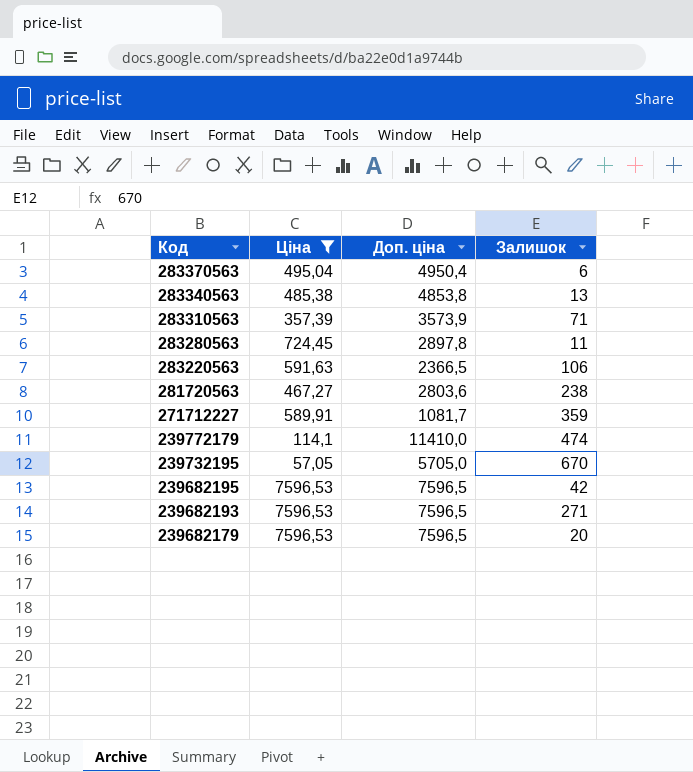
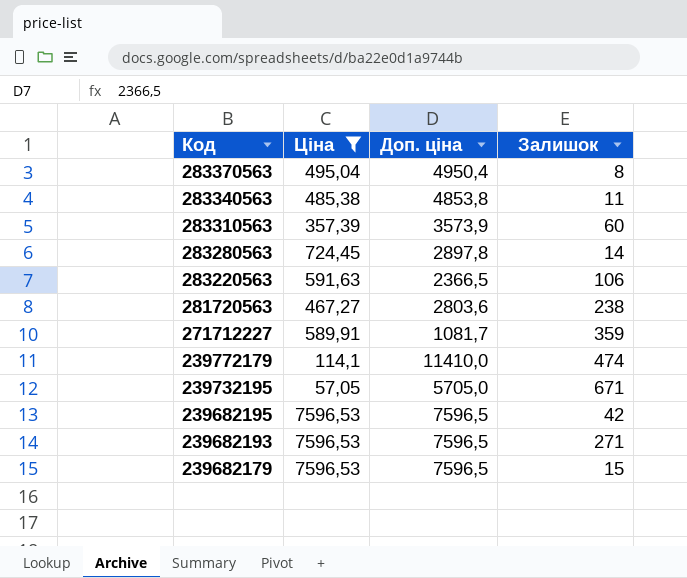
283370563 | Залишок: 6 -> 8
283340563 | Залишок: 13 -> 11
283310563 | Залишок: 71 -> 60
283280563 | Залишок: 11 -> 14
239732195 | Залишок: 670 -> 671
239682179 | Залишок: 20 -> 15

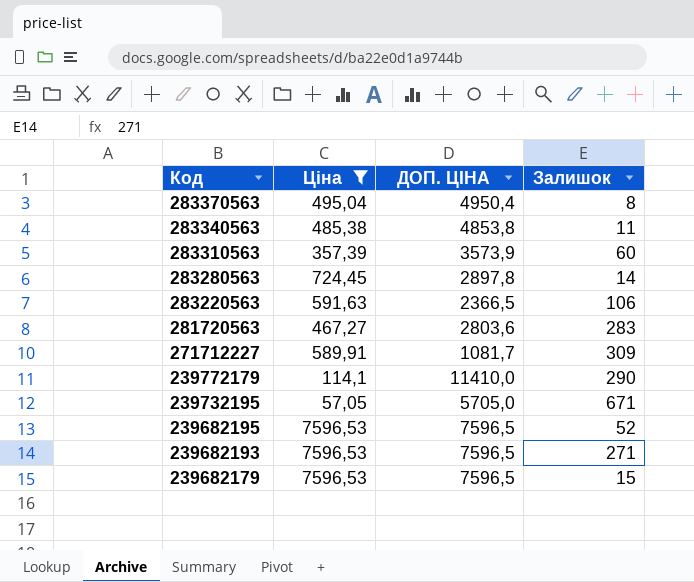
column name: Доп. ціна -> ДОП. ЦІНА
281720563 | Залишок: 238 -> 283
271712227 | Залишок: 359 -> 309
239772179 | Залишок: 474 -> 290
239682195 | Залишок: 42 -> 52

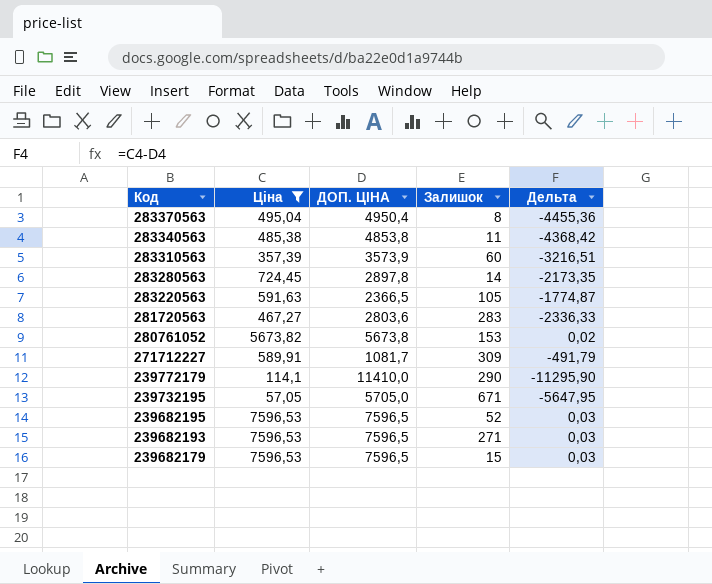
column Дельта | formula: none -> [Ціна] - [ДОП. ЦІНА]
283220563 | Залишок: 106 -> 105
row 280761052: none -> 5673,82 | 5673,8 | 153 | 0,02

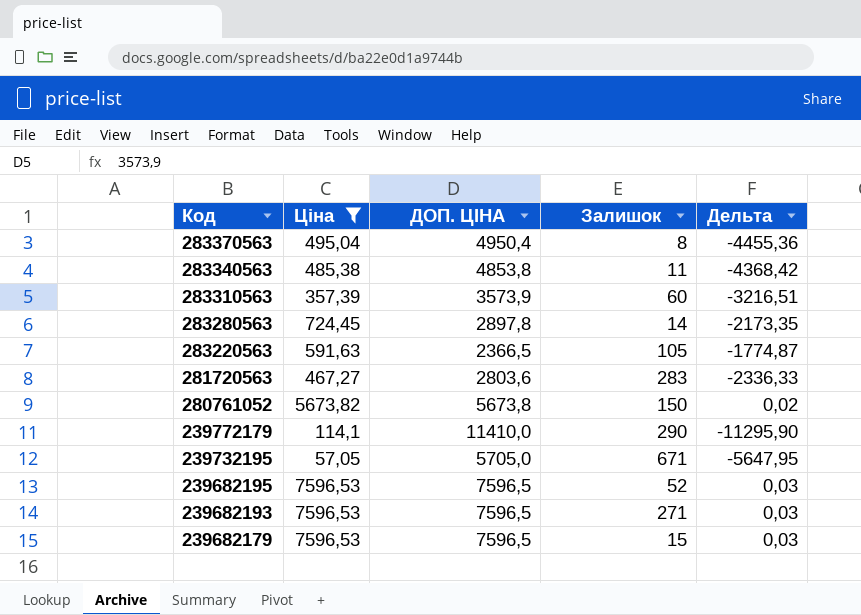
row 271712227: 589,91 | 1081,7 | 309 | -491,79 -> none
280761052 | Залишок: 153 -> 150

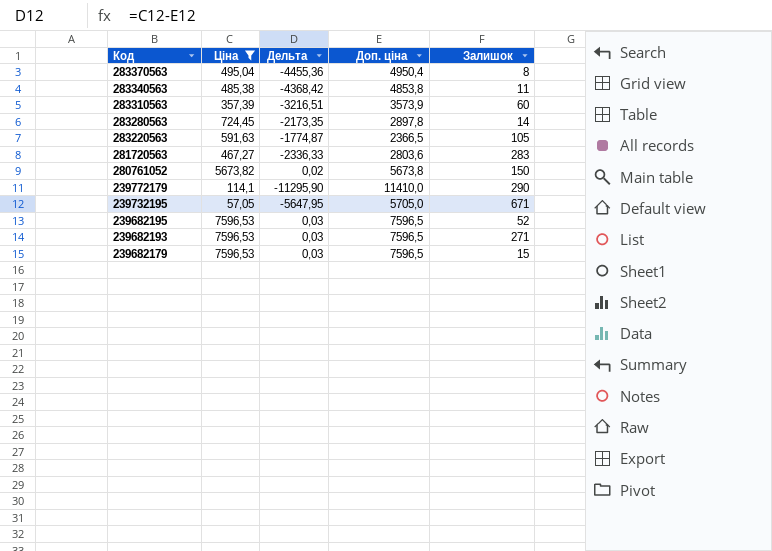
column Дельта | position: 5 -> 3
column name: ДОП. ЦІНА -> Доп. ціна

